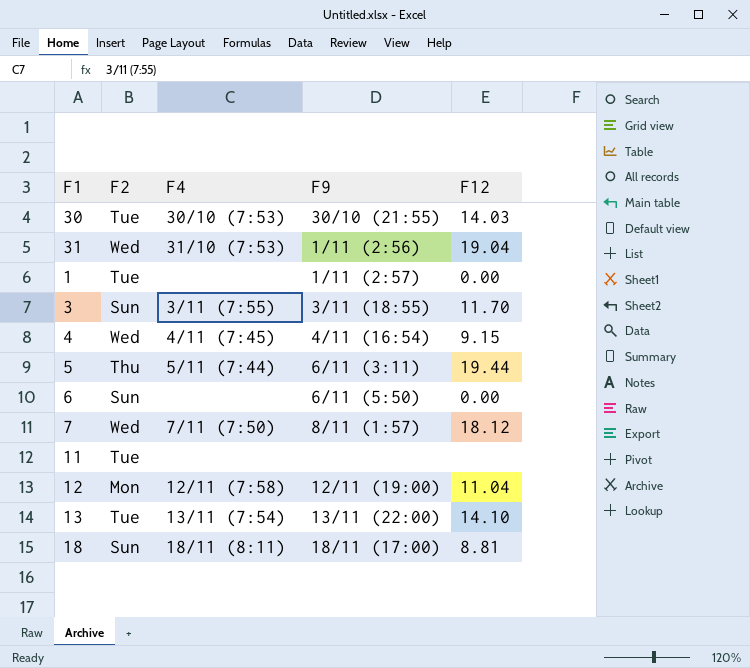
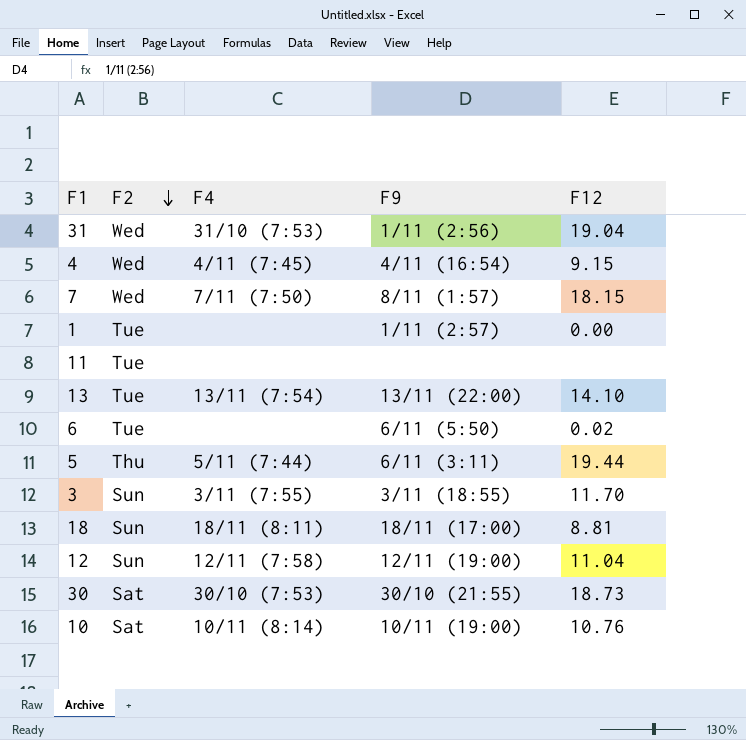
row order: none -> F2 descending
7 | F12: 18.12 -> 18.15
6 | F2: Sun -> Tue
6 | F12: 0.00 -> 0.02
12 | F2: Mon -> Sun
30 | F2: Tue -> Sat
30 | F12: 14.03 -> 18.73
row 10: none -> Sat | 10/11 (8:14) | 10/11 (19:00) | 10.76

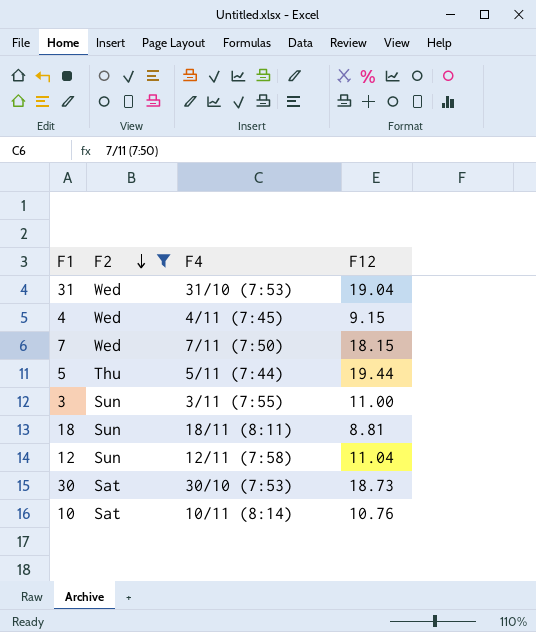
filter: none -> F2 != Tue
column F9 | position: 4 -> none
3 | F12: 11.70 -> 11.00

